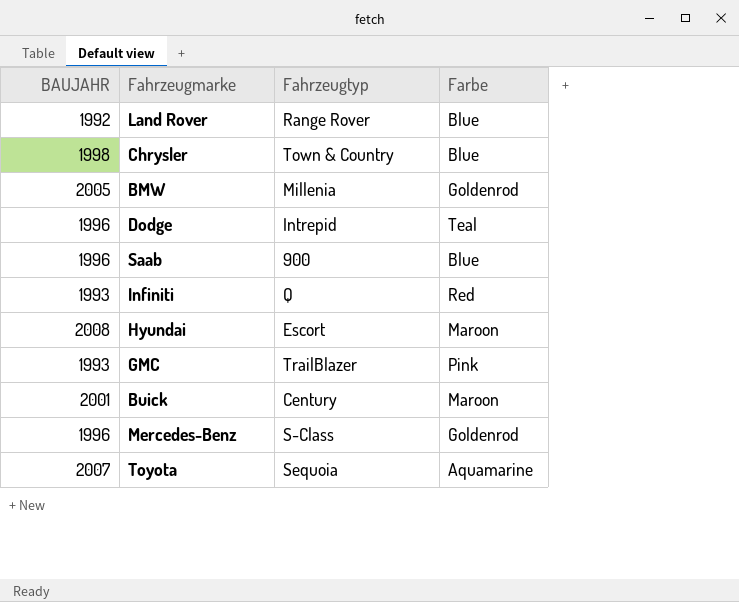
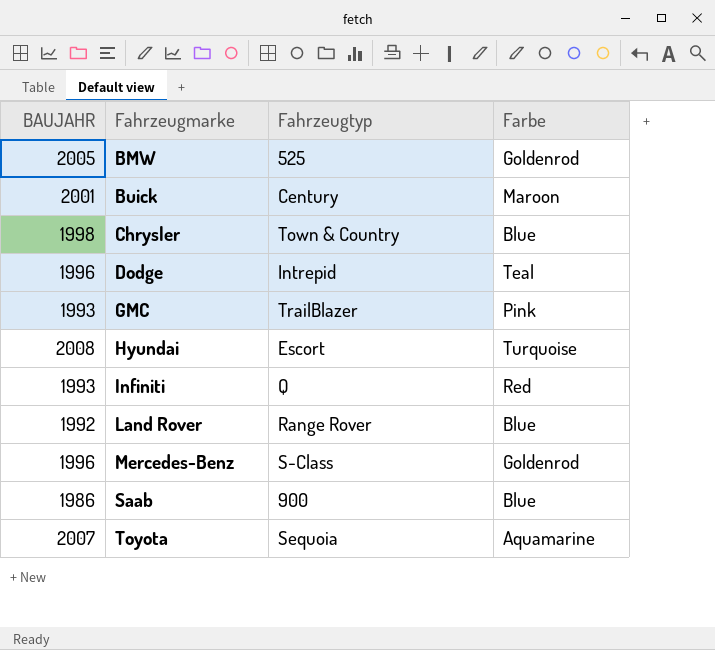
row order: none -> Fahrzeugmarke ascending
BMW | Fahrzeugtyp: Millenia -> 525
Hyundai | Farbe: Maroon -> Turquoise
Saab | BAUJAHR: 1996 -> 1986

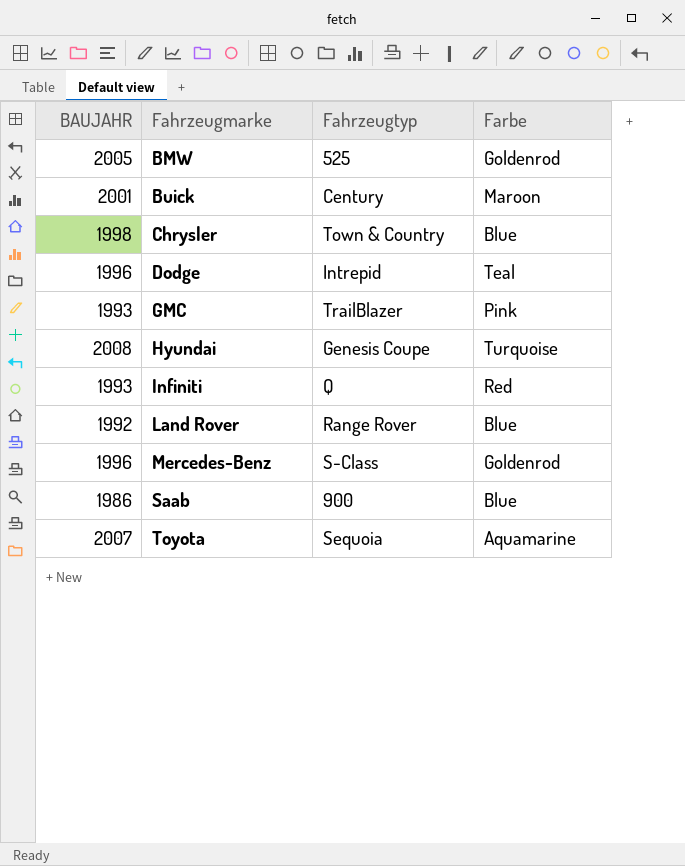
Hyundai | Fahrzeugtyp: Escort -> Genesis Coupe

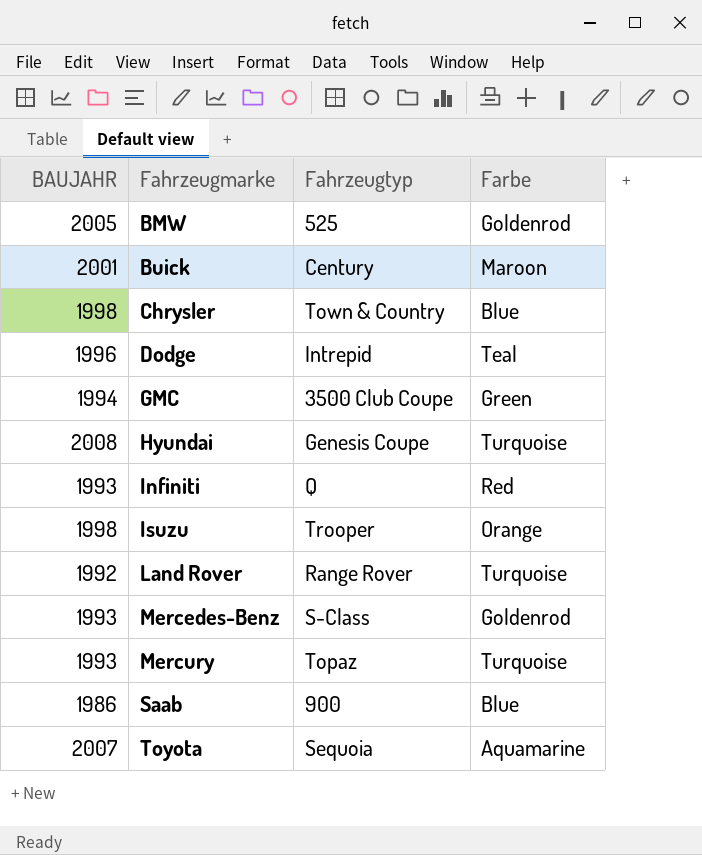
GMC | BAUJAHR: 1993 -> 1994
GMC | Fahrzeugtyp: TrailBlazer -> 3500 Club Coupe
GMC | Farbe: Pink -> Green
row Isuzu: none -> 1998 | Trooper | Orange
Land Rover | Farbe: Blue -> Turquoise
Mercedes-Benz | BAUJAHR: 1996 -> 1993
row Mercury: none -> 1993 | Topaz | Turquoise

